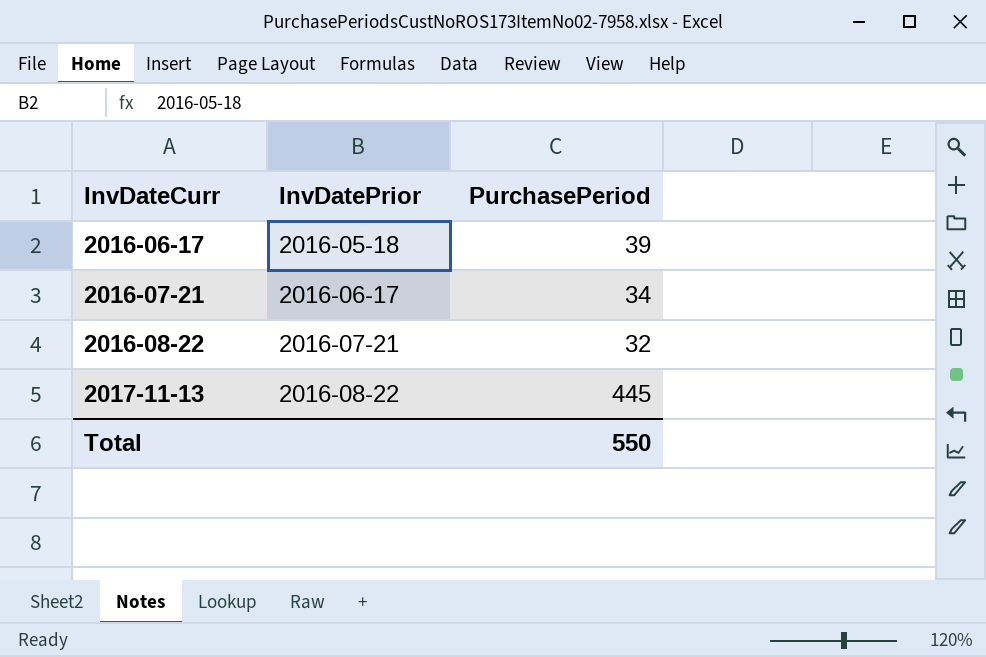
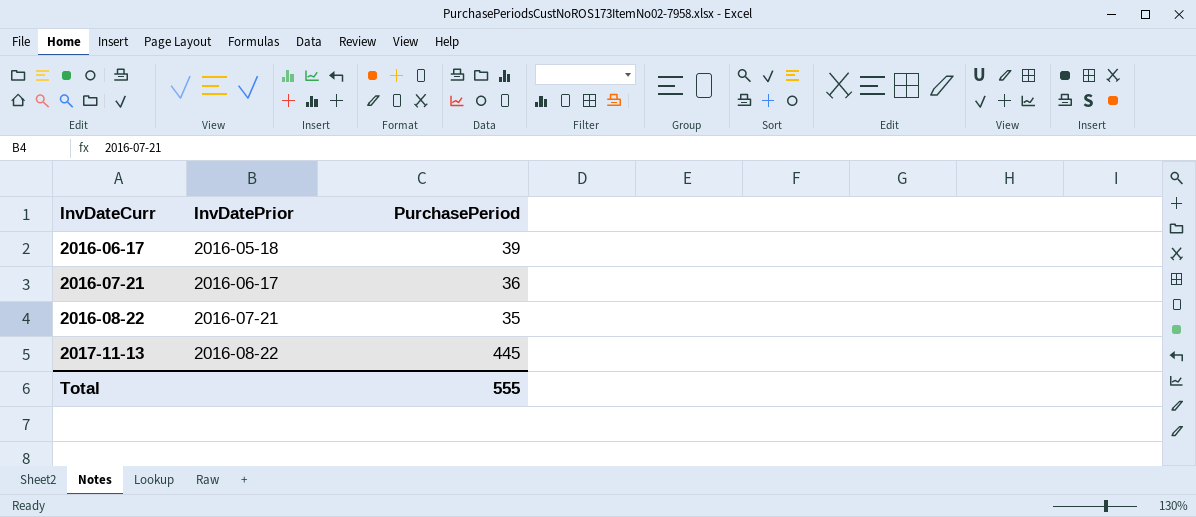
2016-07-21 | PurchasePeriod: 34 -> 36
2016-08-22 | PurchasePeriod: 32 -> 35
Total | PurchasePeriod: 550 -> 555

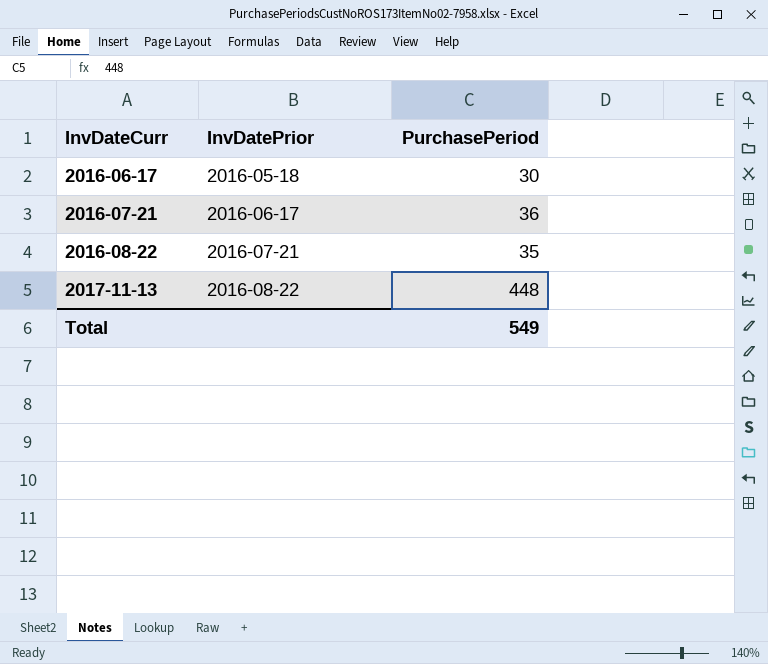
2016-06-17 | PurchasePeriod: 39 -> 30
2017-11-13 | PurchasePeriod: 445 -> 448
Total | PurchasePeriod: 555 -> 549

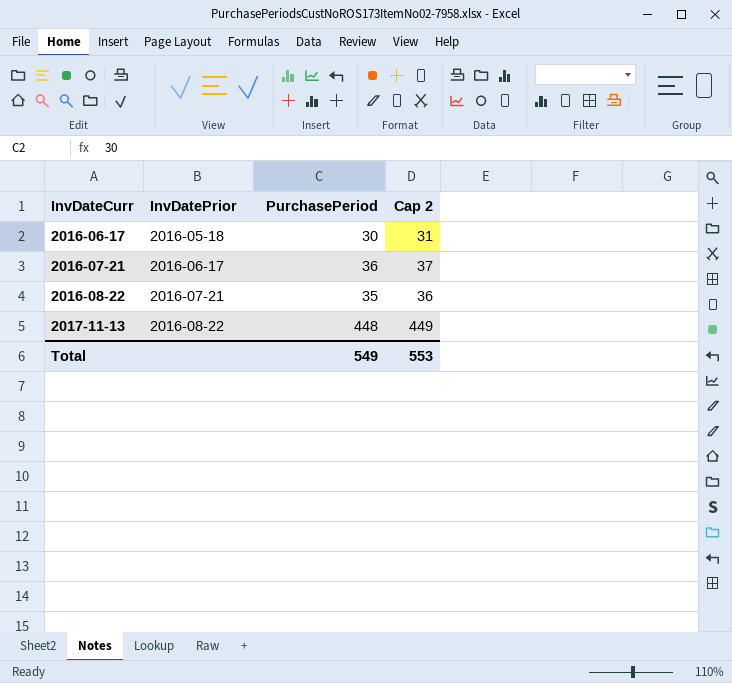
column Cap 2 | formula: none -> [PurchasePeriod] + 1

